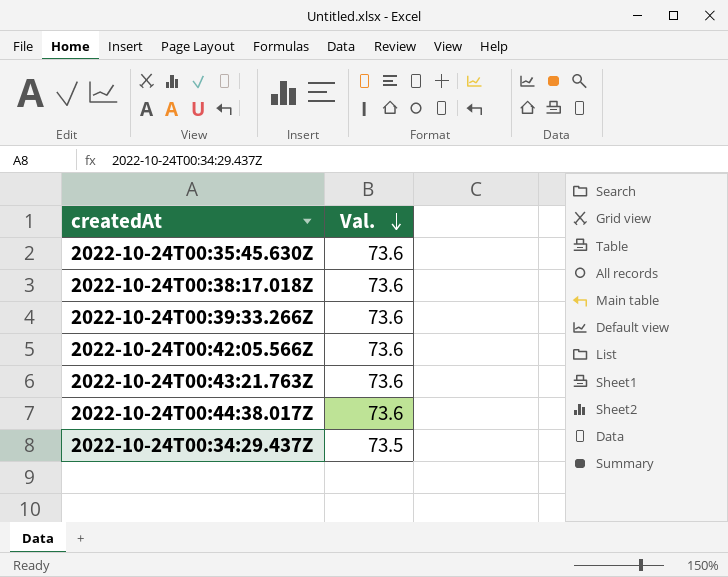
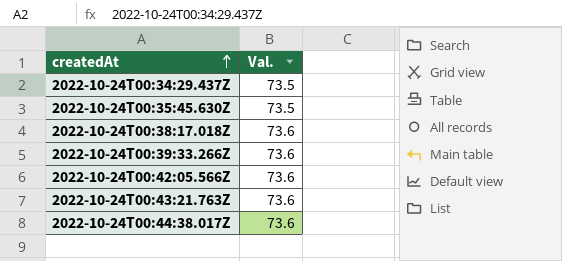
row order: Val. descending -> createdAt ascending
2022-10-24T00:35:45.630Z | Val.: 73.6 -> 73.5

